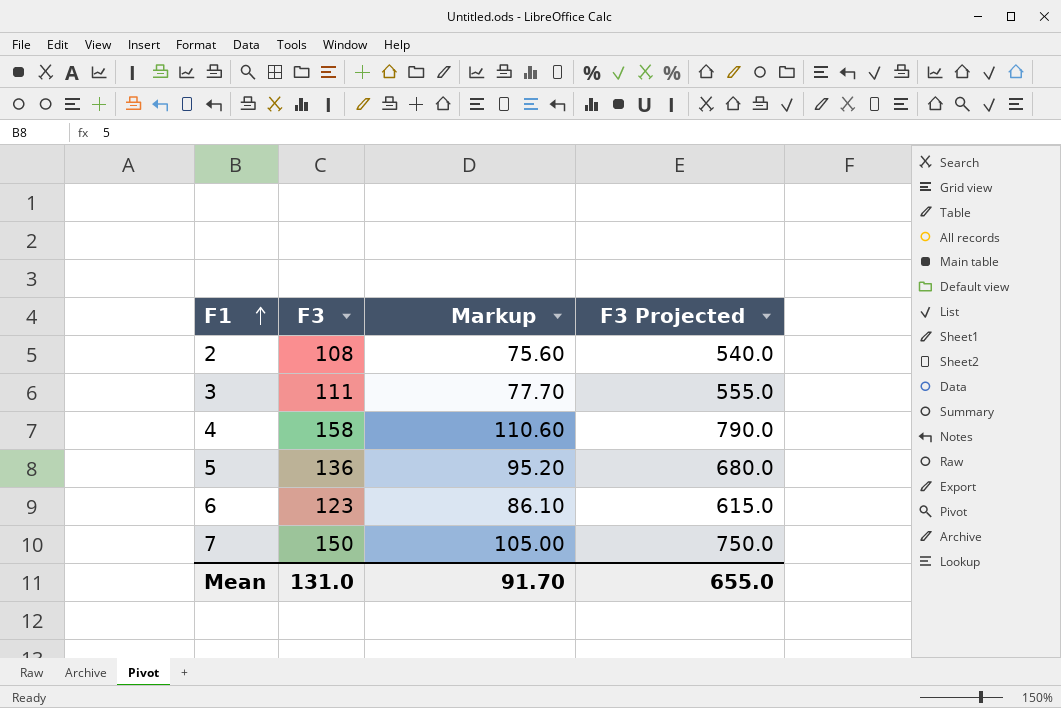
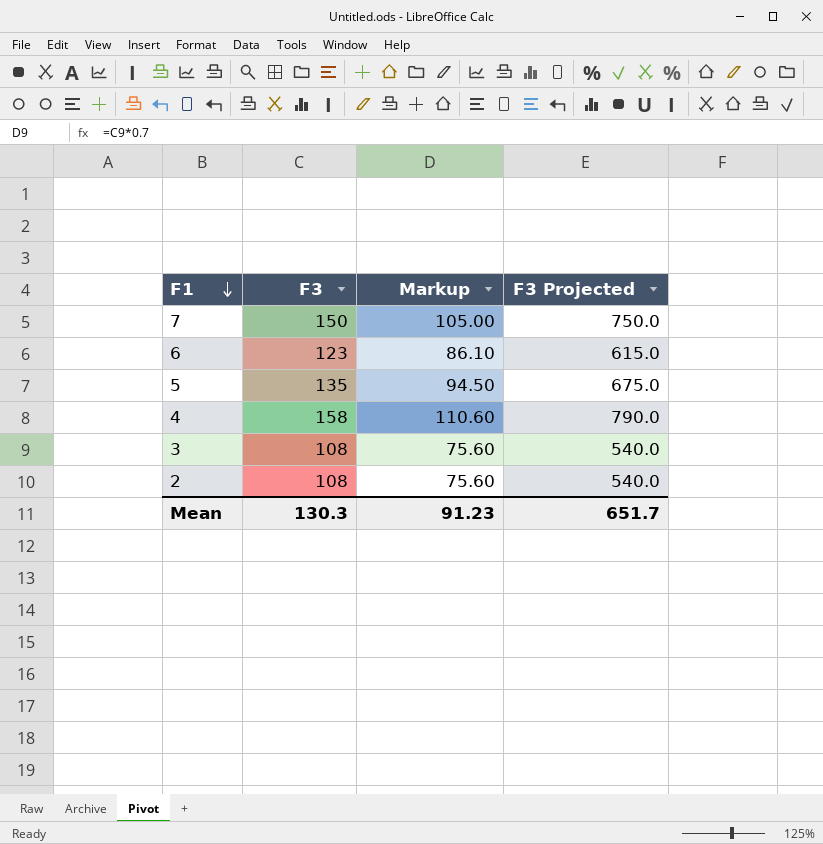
row order: F1 ascending -> F1 descending
5 | F3: 136 -> 135
5 | Markup: 95.20 -> 94.50
5 | F3 Projected: 680.0 -> 675.0
3 | F3: 111 -> 108
3 | Markup: 77.70 -> 75.60
3 | F3 Projected: 555.0 -> 540.0
Mean | F3: 131.0 -> 130.3
Mean | Markup: 91.70 -> 91.23
Mean | F3 Projected: 655.0 -> 651.7

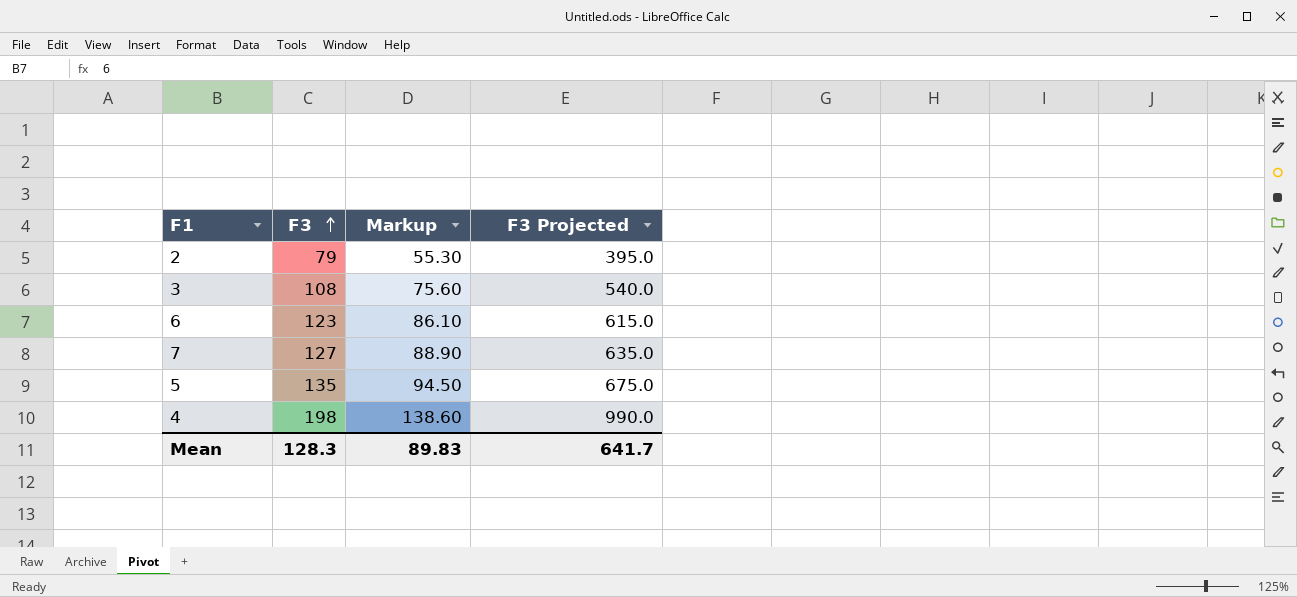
row order: F1 descending -> F3 ascending
2 | F3: 108 -> 79
2 | Markup: 75.60 -> 55.30
2 | F3 Projected: 540.0 -> 395.0
7 | F3: 150 -> 127
7 | Markup: 105.00 -> 88.90
7 | F3 Projected: 750.0 -> 635.0
4 | F3: 158 -> 198
4 | Markup: 110.60 -> 138.60
4 | F3 Projected: 790.0 -> 990.0
Mean | F3: 130.3 -> 128.3
Mean | Markup: 91.23 -> 89.83
Mean | F3 Projected: 651.7 -> 641.7

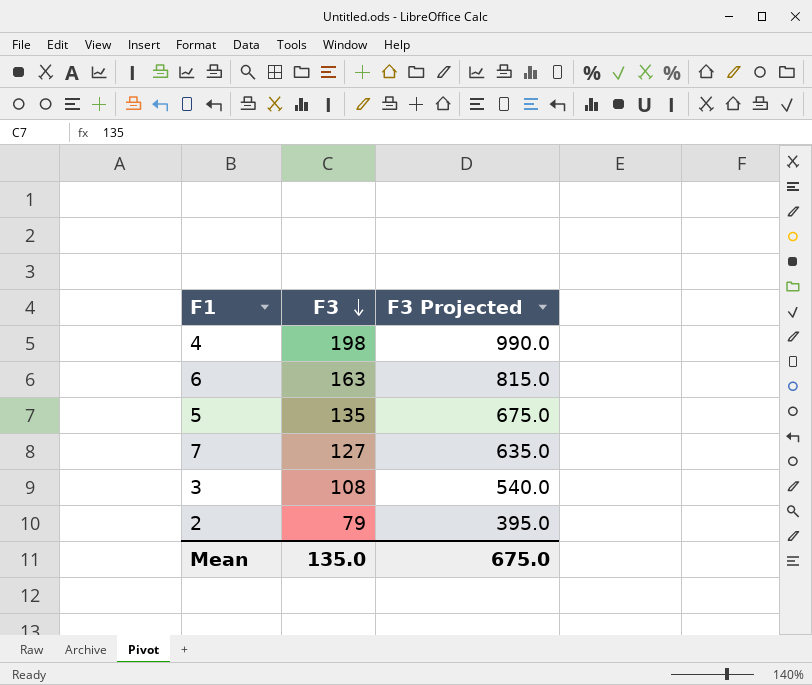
row order: F3 ascending -> F3 descending
column Markup | formula: [F3] * 0.7 -> none
6 | F3: 123 -> 163
6 | F3 Projected: 615.0 -> 815.0
Mean | F3: 128.3 -> 135.0
Mean | F3 Projected: 641.7 -> 675.0

